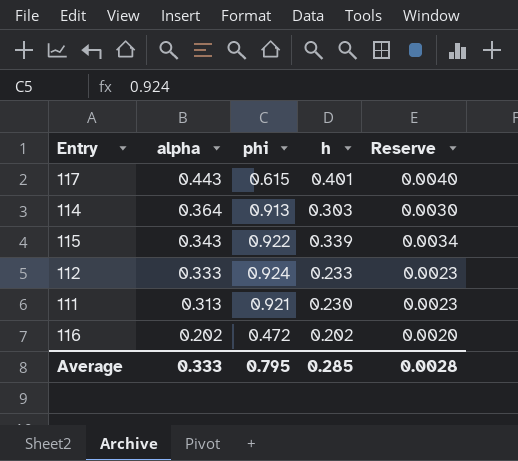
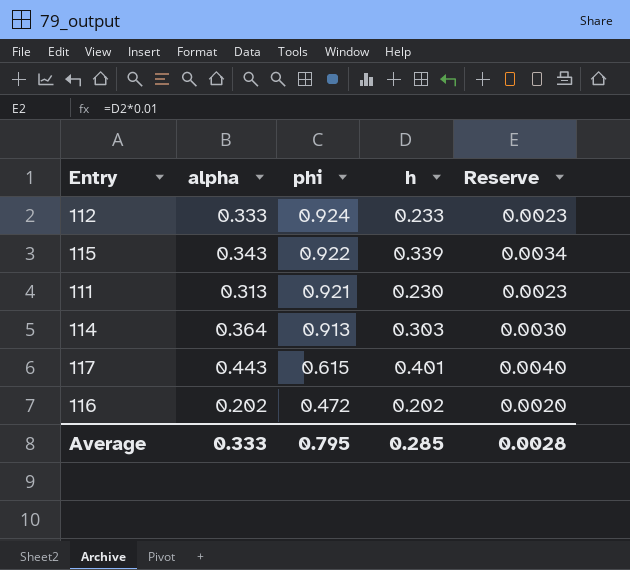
row order: alpha descending -> phi descending

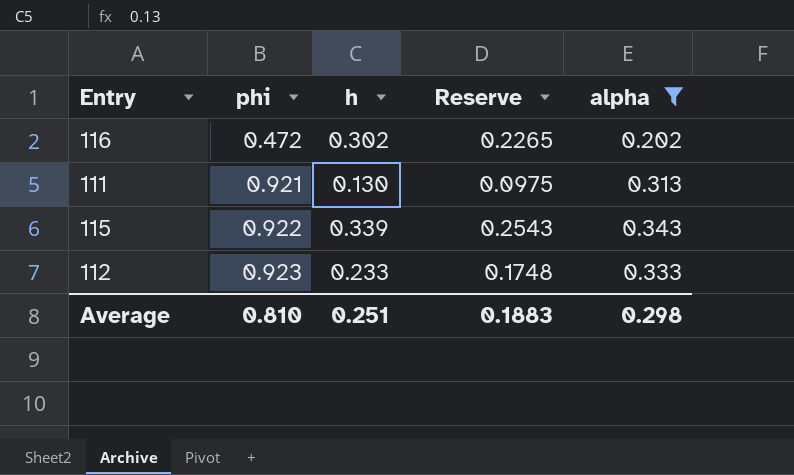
filter: none -> alpha <= 0.343
row order: phi descending -> phi ascending
column Reserve | formula: [h] * 0.01 -> [h] * 0.75
column alpha | position: 2 -> 5
116 | h: 0.202 -> 0.302
111 | h: 0.230 -> 0.130
112 | phi: 0.924 -> 0.923
Average | phi: 0.795 -> 0.810
Average | h: 0.285 -> 0.251
Average | Reserve: 0.0028 -> 0.1883
Average | alpha: 0.333 -> 0.298

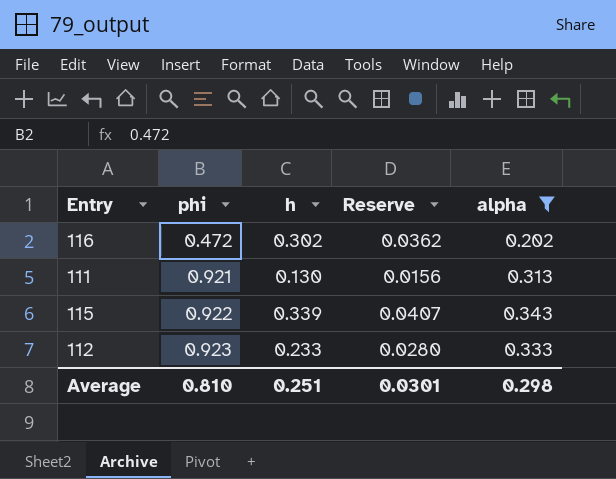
column Reserve | formula: [h] * 0.75 -> [h] * 0.12
Average | Reserve: 0.1883 -> 0.0301

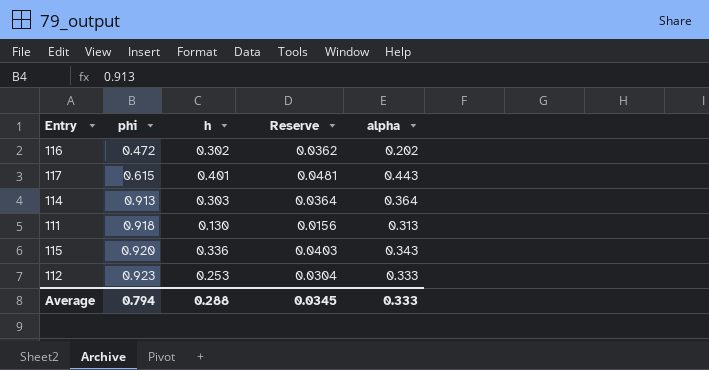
filter: alpha <= 0.343 -> none
111 | phi: 0.921 -> 0.918
115 | phi: 0.922 -> 0.920
115 | h: 0.339 -> 0.336
115 | Reserve: 0.0407 -> 0.0403
112 | h: 0.233 -> 0.253
112 | Reserve: 0.0280 -> 0.0304
Average | phi: 0.810 -> 0.794
Average | h: 0.251 -> 0.288
Average | Reserve: 0.0301 -> 0.0345
Average | alpha: 0.298 -> 0.333

